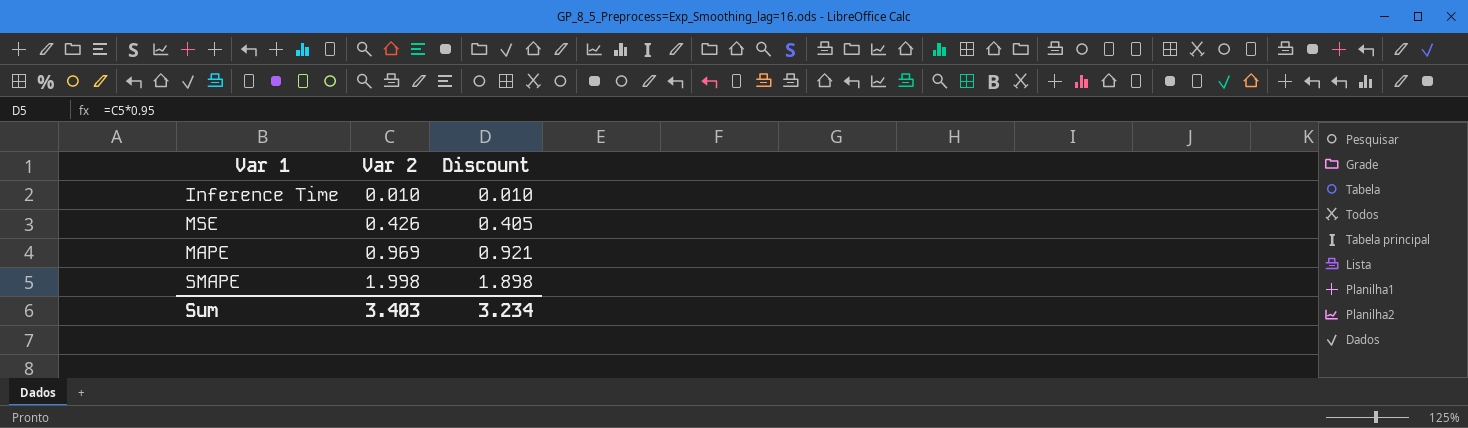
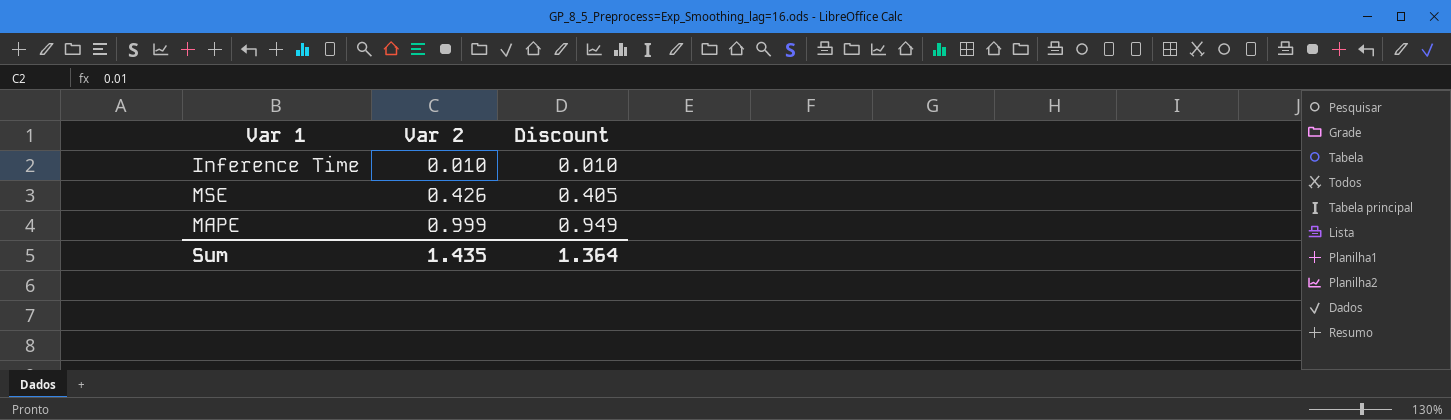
row SMAPE: 1.998 | 1.898 -> none
MAPE | Var 2: 0.969 -> 0.999
MAPE | Discount: 0.921 -> 0.949
Sum | Var 2: 3.403 -> 1.435
Sum | Discount: 3.234 -> 1.364

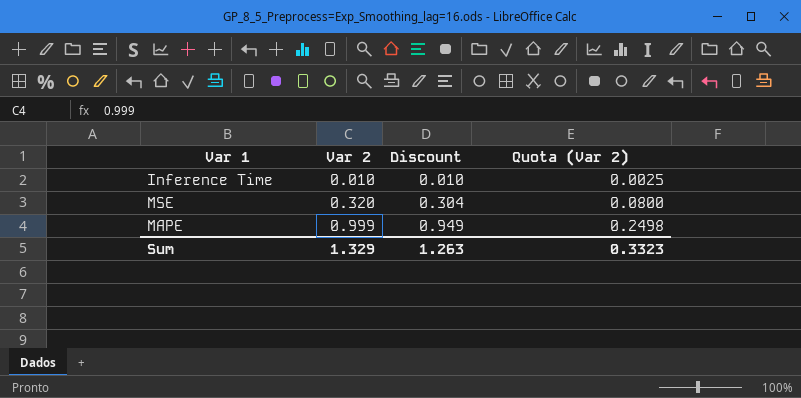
column Quota (Var 2) | formula: none -> [Var 2] * 0.25
MSE | Var 2: 0.426 -> 0.320
MSE | Discount: 0.405 -> 0.304
Sum | Var 2: 1.435 -> 1.329
Sum | Discount: 1.364 -> 1.263

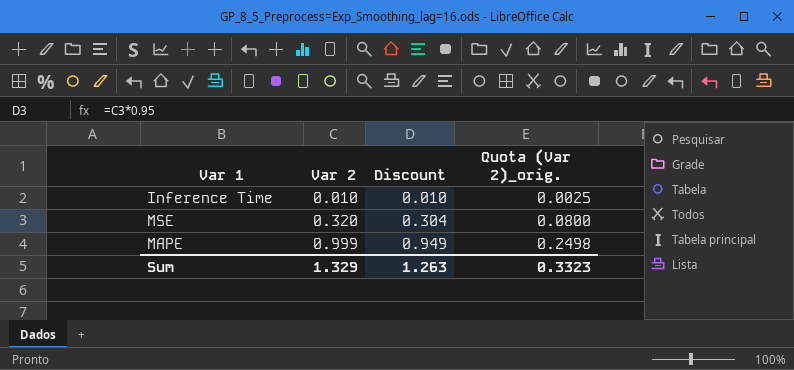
column name: Quota (Var 2) -> Quota (Var 2)_orig.

